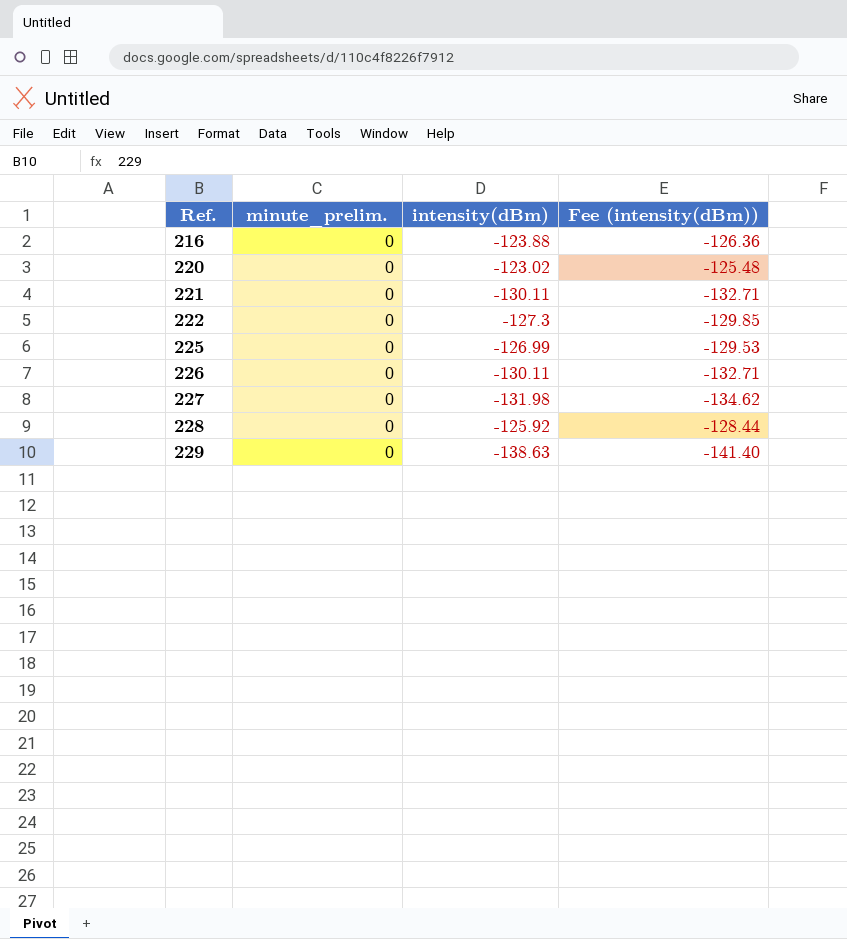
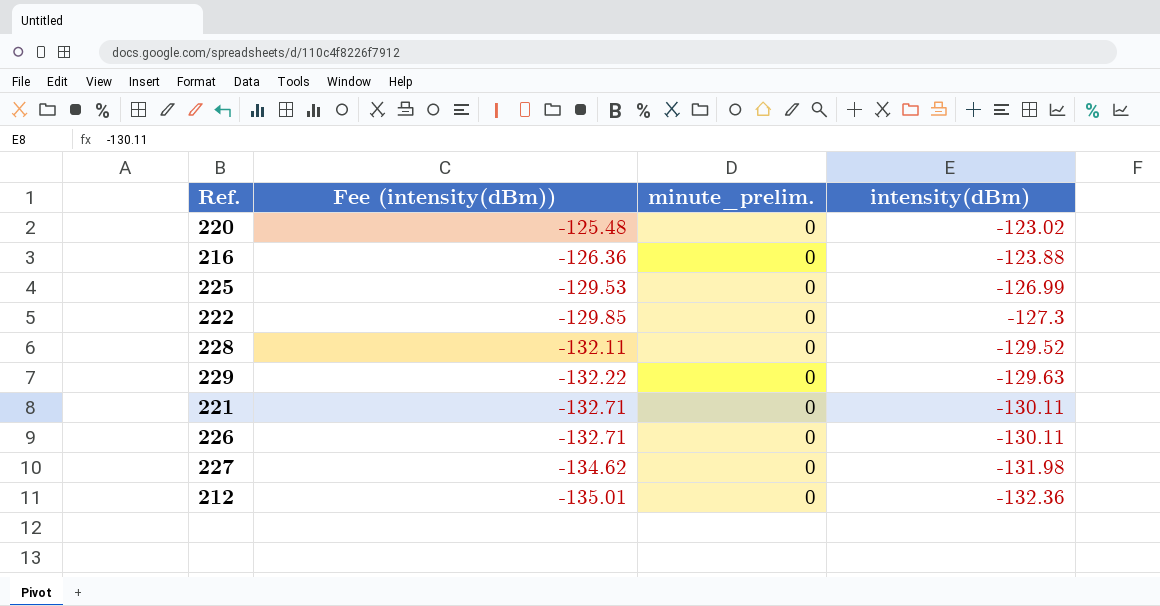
row order: Ref. ascending -> Fee (intensity(dBm)) descending
column Fee (intensity(dBm)) | position: 4 -> 2
228 | Fee (intensity(dBm)): -128.44 -> -132.11
228 | intensity(dBm): -125.92 -> -129.52
229 | Fee (intensity(dBm)): -141.40 -> -132.22
229 | intensity(dBm): -138.63 -> -129.63
row 212: none -> -135.01 | 0 | -132.36

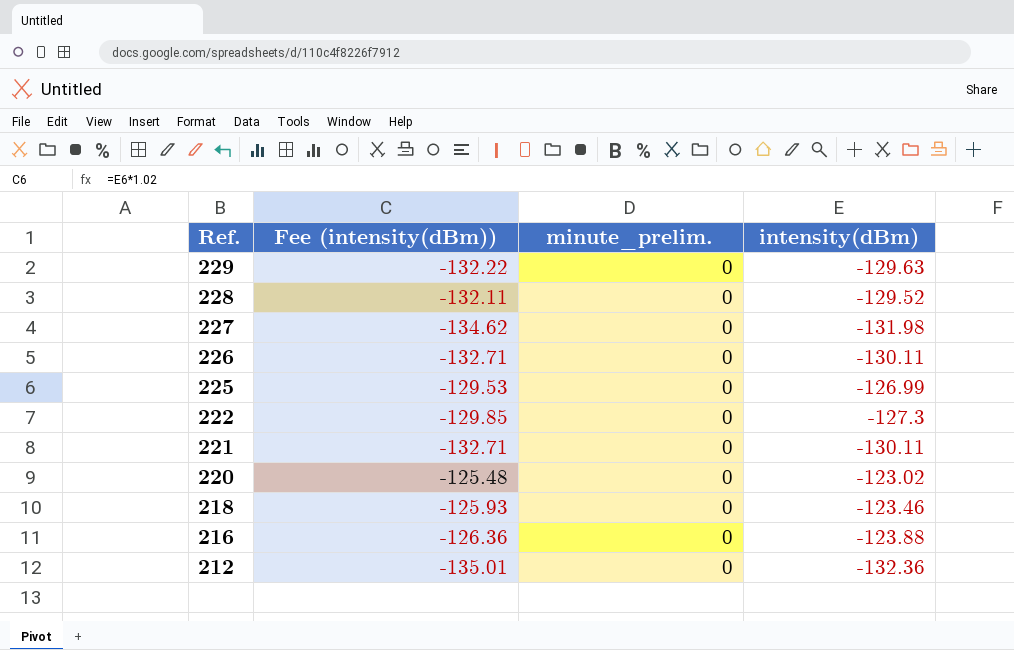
row order: Fee (intensity(dBm)) descending -> Ref. descending
row 218: none -> -125.93 | 0 | -123.46

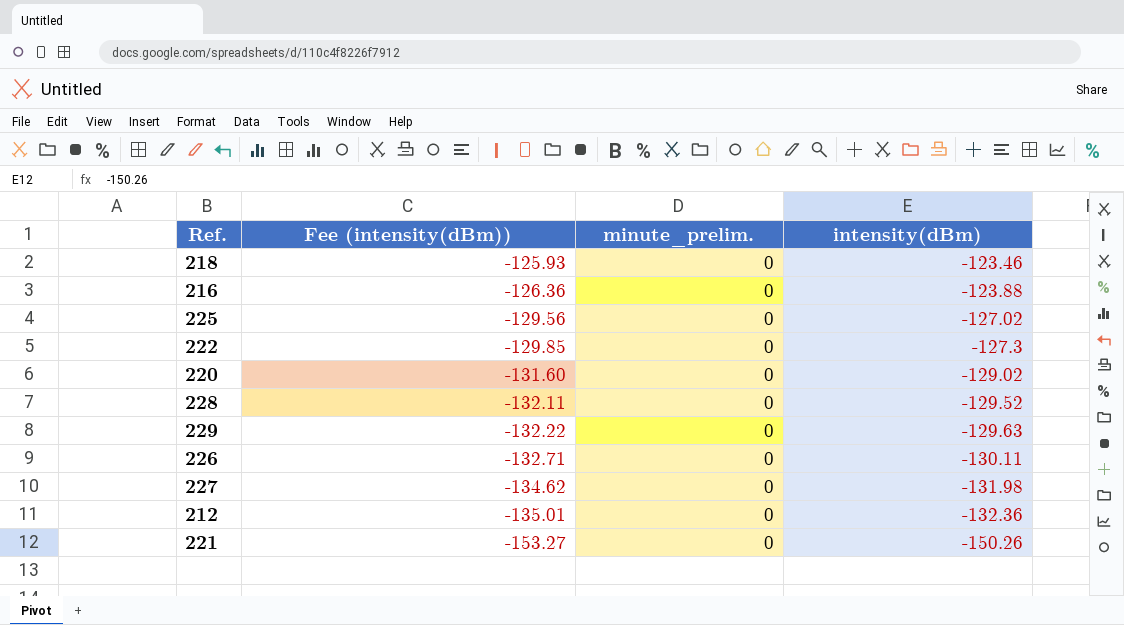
row order: Ref. descending -> Fee (intensity(dBm)) descending
225 | Fee (intensity(dBm)): -129.53 -> -129.56
225 | intensity(dBm): -126.99 -> -127.02
220 | Fee (intensity(dBm)): -125.48 -> -131.60
220 | intensity(dBm): -123.02 -> -129.02
221 | Fee (intensity(dBm)): -132.71 -> -153.27
221 | intensity(dBm): -130.11 -> -150.26

